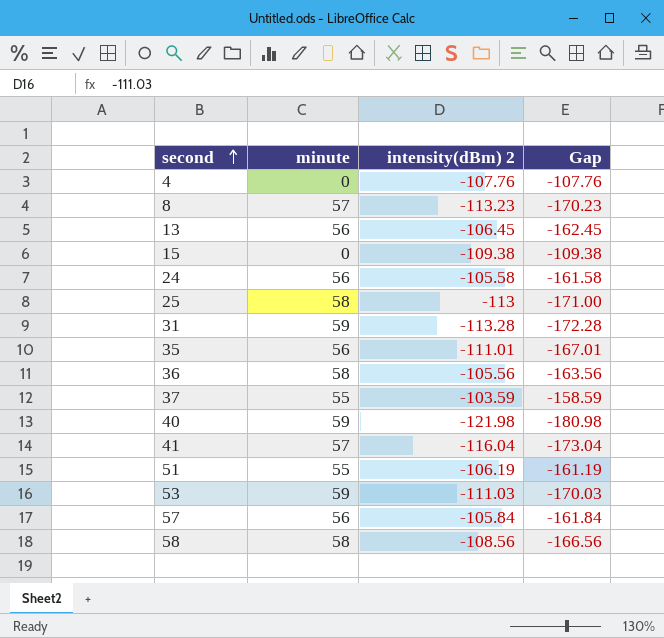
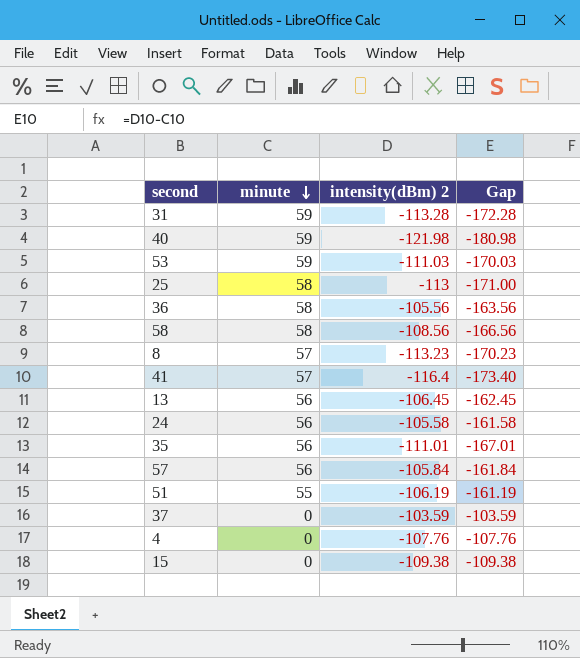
row order: second ascending -> minute descending
41 | intensity(dBm) 2: -116.04 -> -116.4
41 | Gap: -173.04 -> -173.40
37 | minute: 55 -> 0
37 | Gap: -158.59 -> -103.59

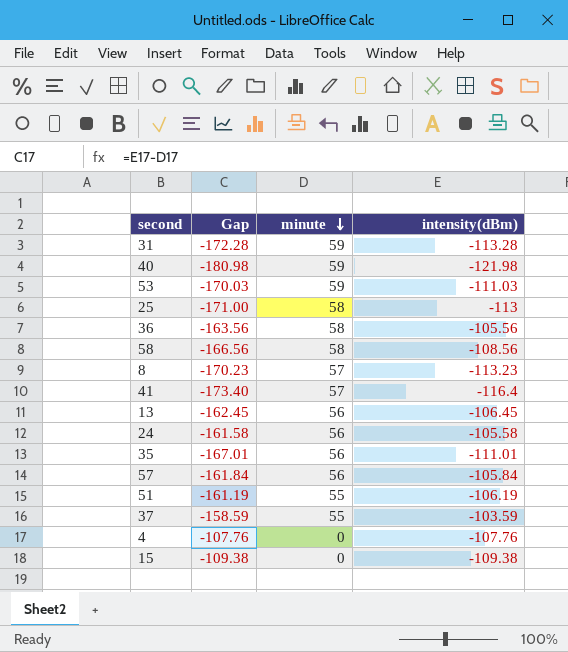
column Gap | position: 4 -> 2
column name: intensity(dBm) 2 -> intensity(dBm)
37 | Gap: -103.59 -> -158.59
37 | minute: 0 -> 55

